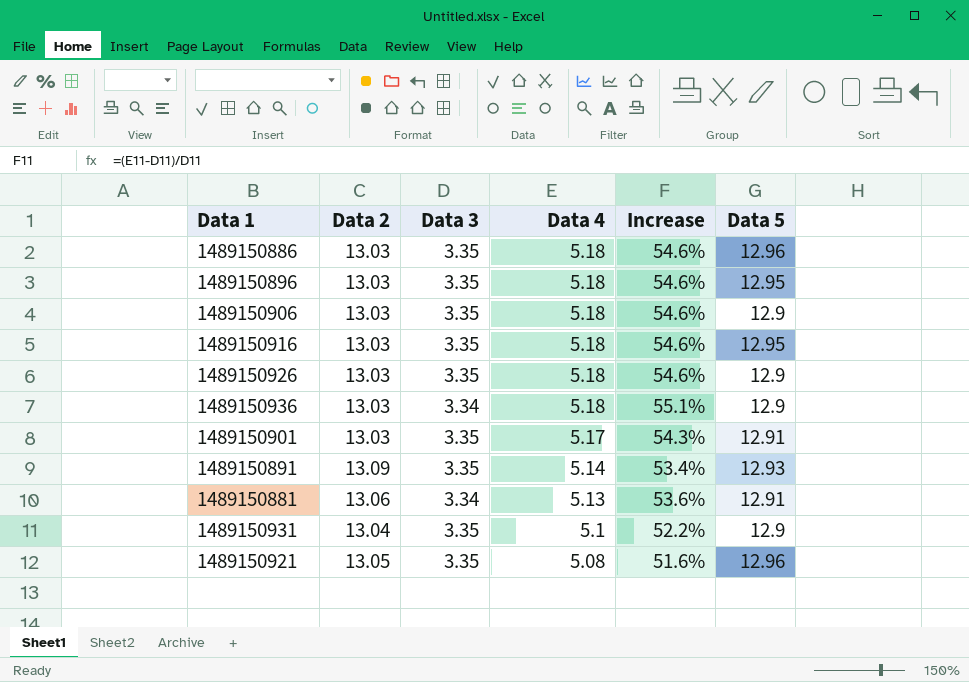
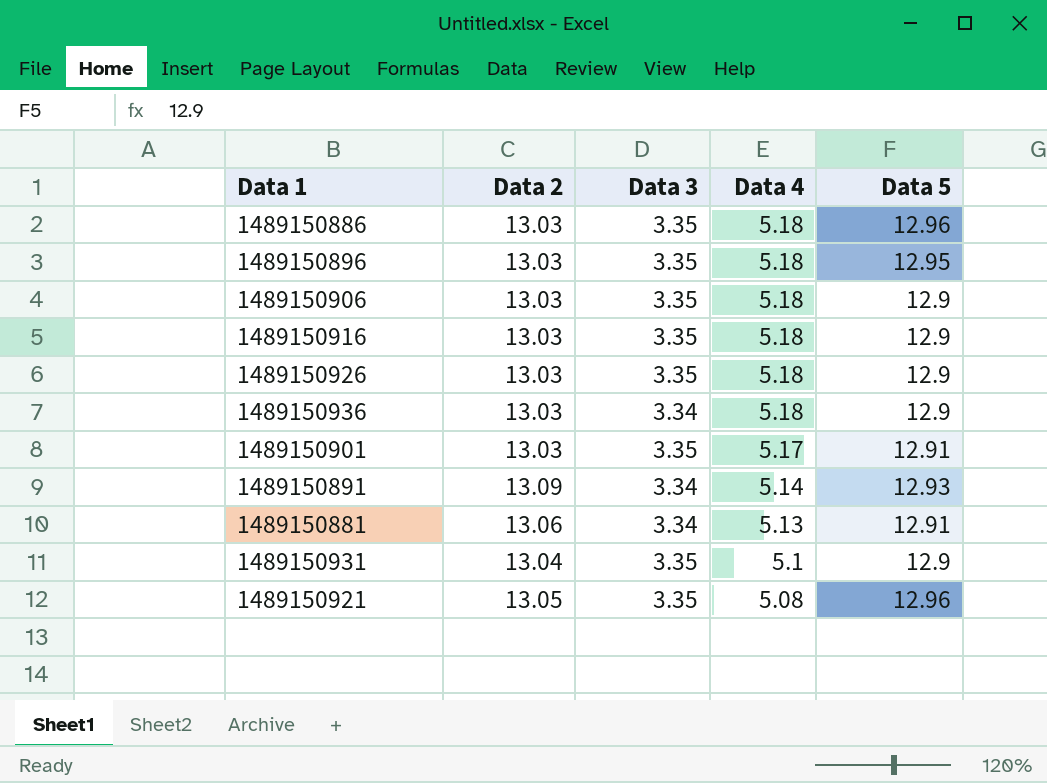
column Increase | formula: ([Data 4] - [Data 3]) / [Data 3] -> none
1489150916 | Data 5: 12.95 -> 12.9
1489150891 | Data 3: 3.35 -> 3.34

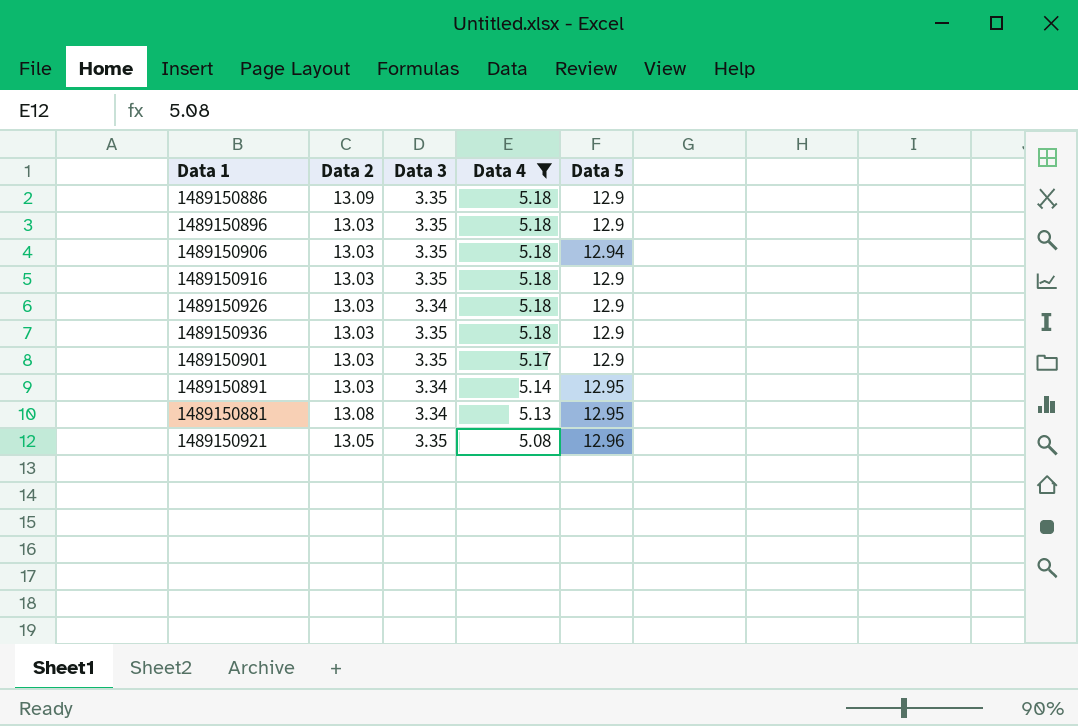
filter: none -> Data 4 != 5.1
1489150886 | Data 2: 13.03 -> 13.09
1489150886 | Data 5: 12.96 -> 12.9
1489150896 | Data 5: 12.95 -> 12.9
1489150906 | Data 5: 12.9 -> 12.94
1489150926 | Data 3: 3.35 -> 3.34
1489150936 | Data 3: 3.34 -> 3.35
1489150901 | Data 5: 12.91 -> 12.9
1489150891 | Data 2: 13.09 -> 13.03
1489150891 | Data 5: 12.93 -> 12.95
1489150881 | Data 2: 13.06 -> 13.08
1489150881 | Data 5: 12.91 -> 12.95

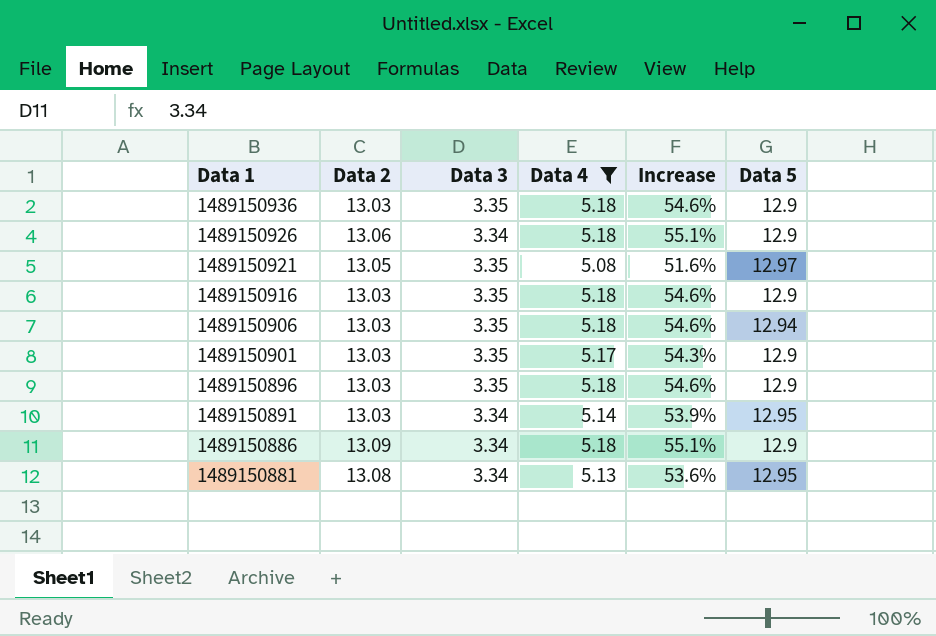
row order: Data 4 descending -> Data 1 descending
column Increase | formula: none -> ([Data 4] - [Data 3]) / [Data 3]
1489150926 | Data 2: 13.03 -> 13.06
1489150921 | Data 5: 12.96 -> 12.97
1489150886 | Data 3: 3.35 -> 3.34

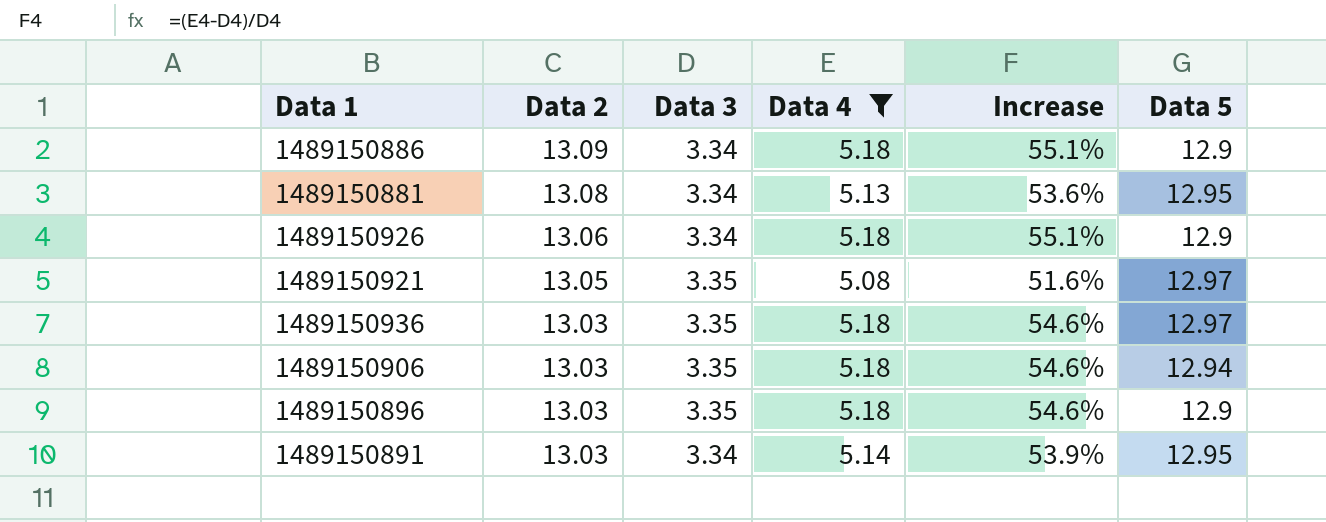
row order: Data 1 descending -> Data 2 descending
row 1489150916: 13.03 | 3.35 | 5.18 | 54.6% | 12.9 -> none
row 1489150901: 13.03 | 3.35 | 5.17 | 54.3% | 12.9 -> none
1489150936 | Data 5: 12.9 -> 12.97

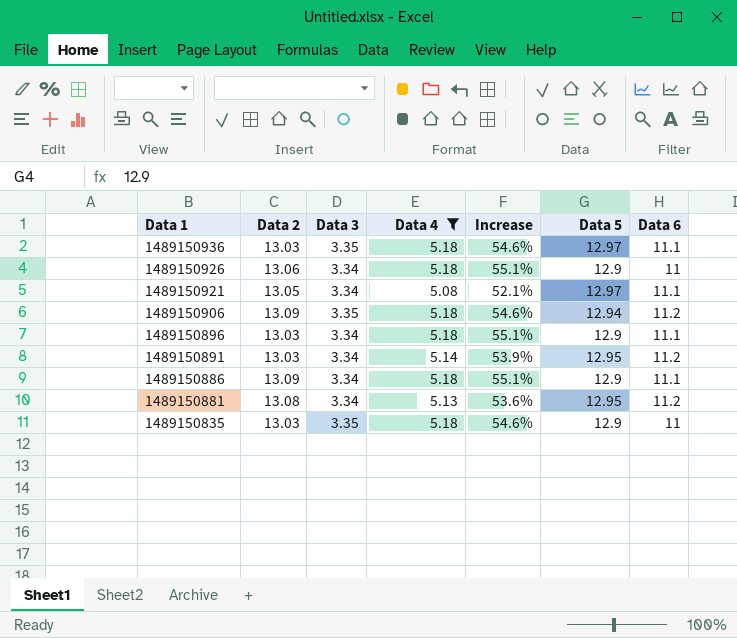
row order: Data 2 descending -> Data 1 descending
column Data 6 | position: none -> 7
1489150921 | Data 3: 3.35 -> 3.34
1489150921 | Increase: 51.6% -> 52.1%
1489150906 | Data 2: 13.03 -> 13.09
1489150896 | Data 3: 3.35 -> 3.34
1489150896 | Increase: 54.6% -> 55.1%
row 1489150835: none -> 13.03 | 3.35 | 5.18 | 54.6% | 12.9 | 11

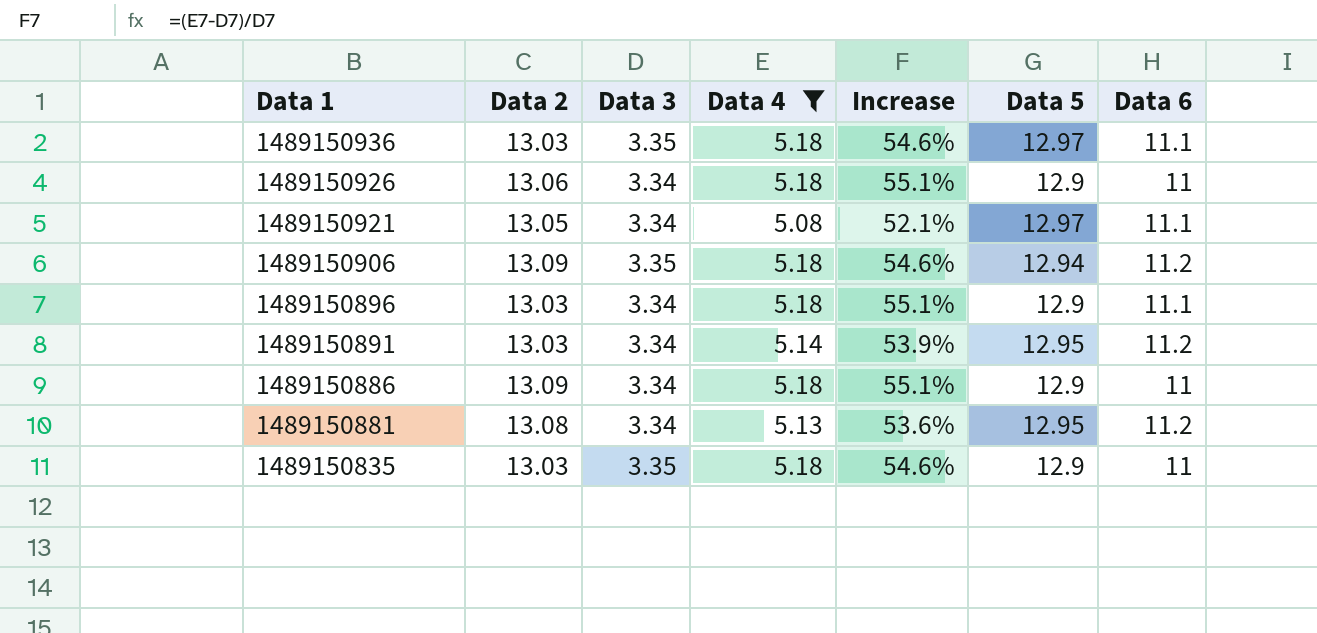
1489150886 | Data 6: 11.1 -> 11

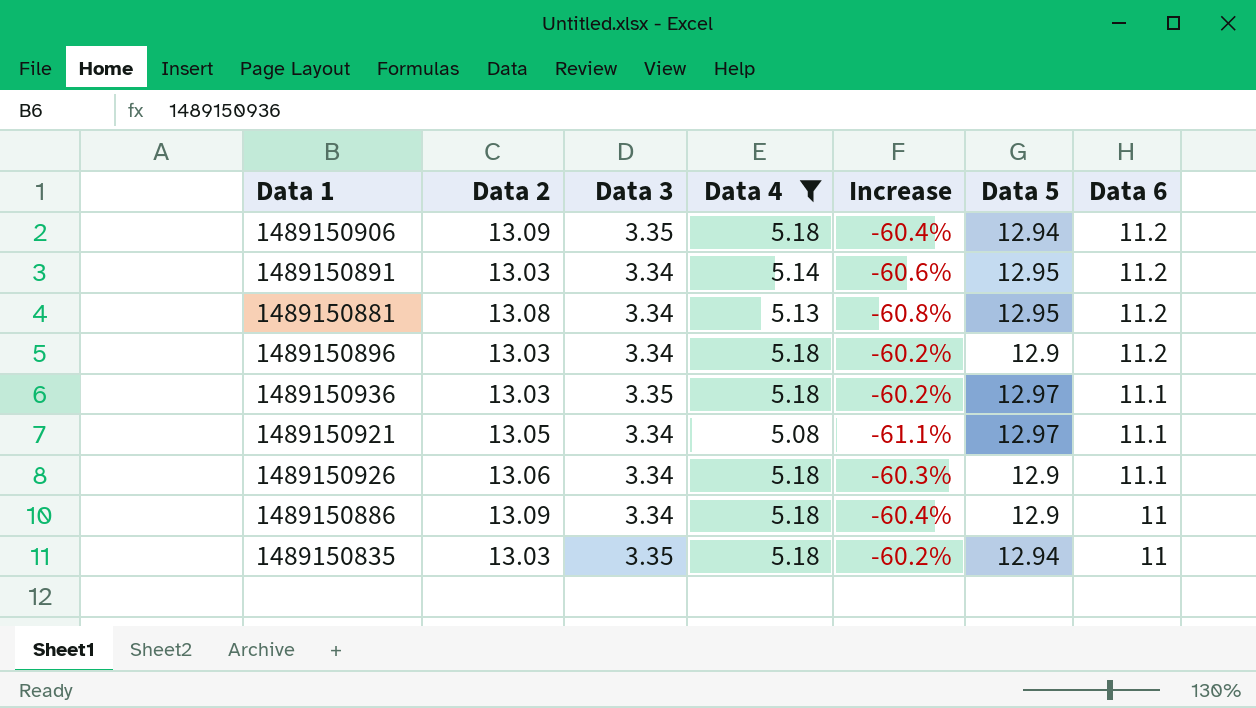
row order: Data 1 descending -> Data 6 descending
column Increase | formula: ([Data 4] - [Data 3]) / [Data 3] -> ([Data 4] - [Data 2]) / [Data 2]
1489150896 | Data 6: 11.1 -> 11.2
1489150926 | Data 6: 11 -> 11.1
1489150835 | Data 5: 12.9 -> 12.94

